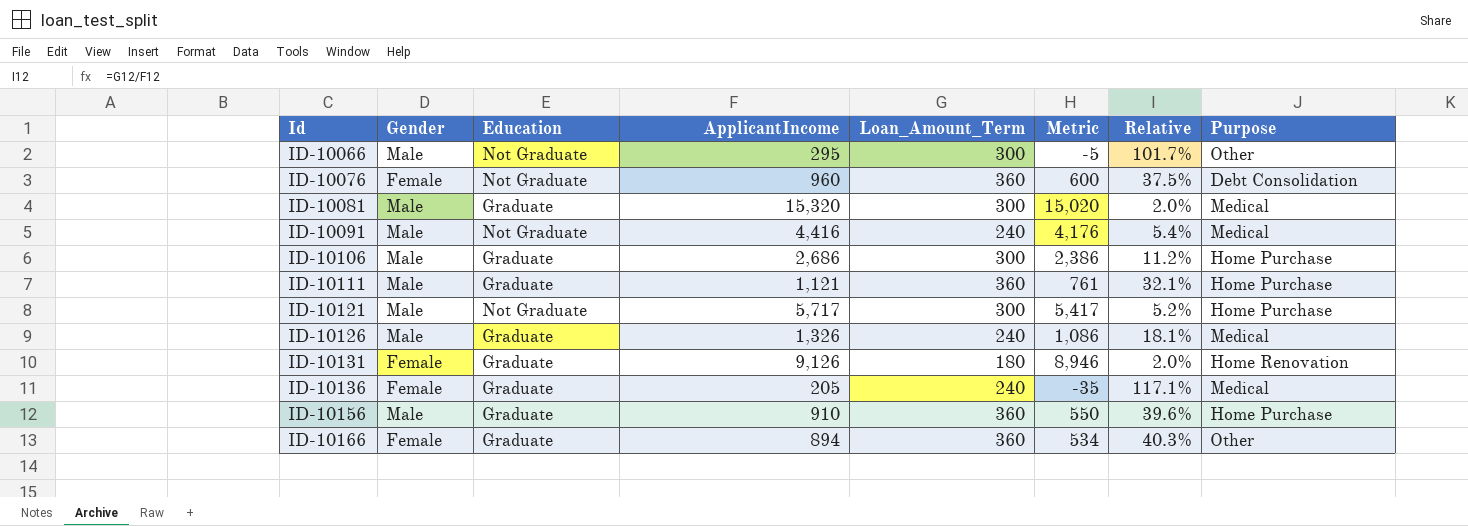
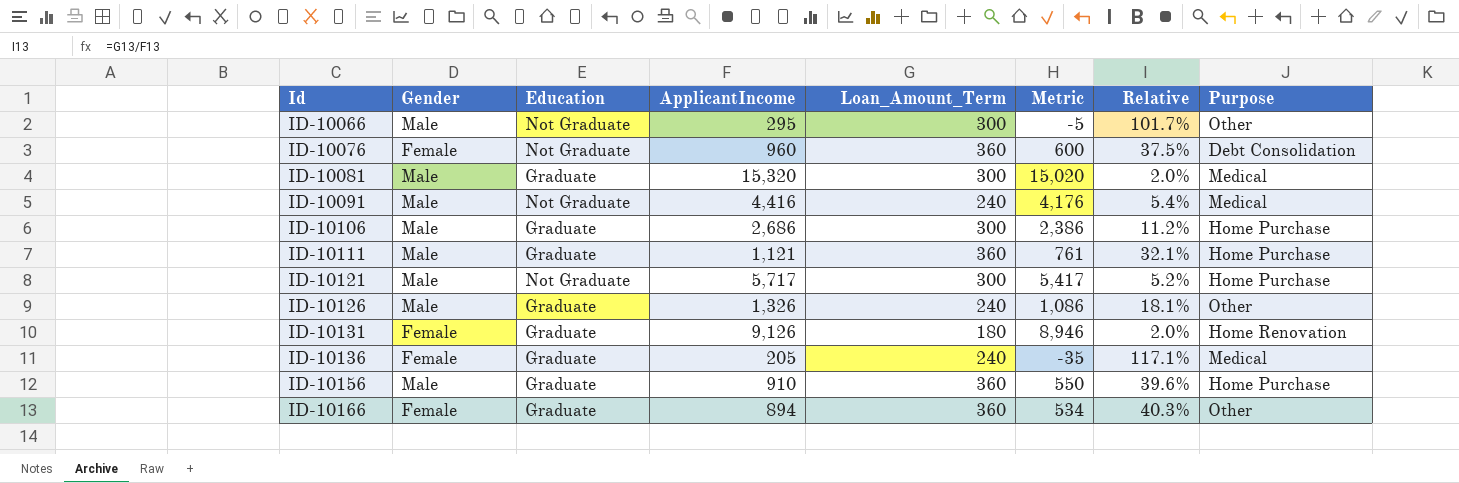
ID-10126 | Purpose: Medical -> Other

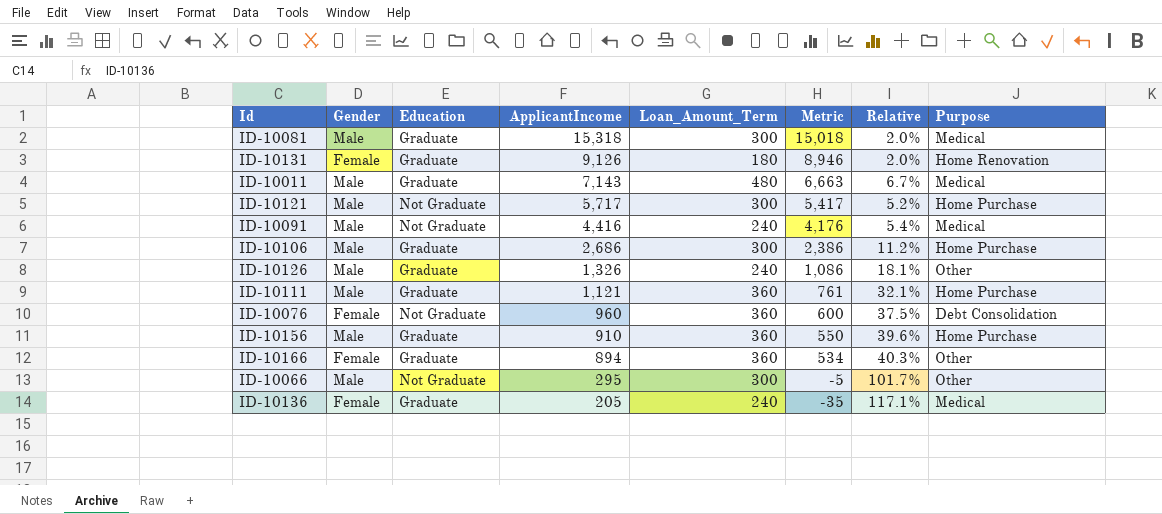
row order: Id ascending -> ApplicantIncome descending
ID-10081 | ApplicantIncome: 15,320 -> 15,318
ID-10081 | Metric: 15,020 -> 15,018
row ID-10011: none -> Male | Graduate | 7,143 | 480 | 6,663 | 6.7% | Medical

